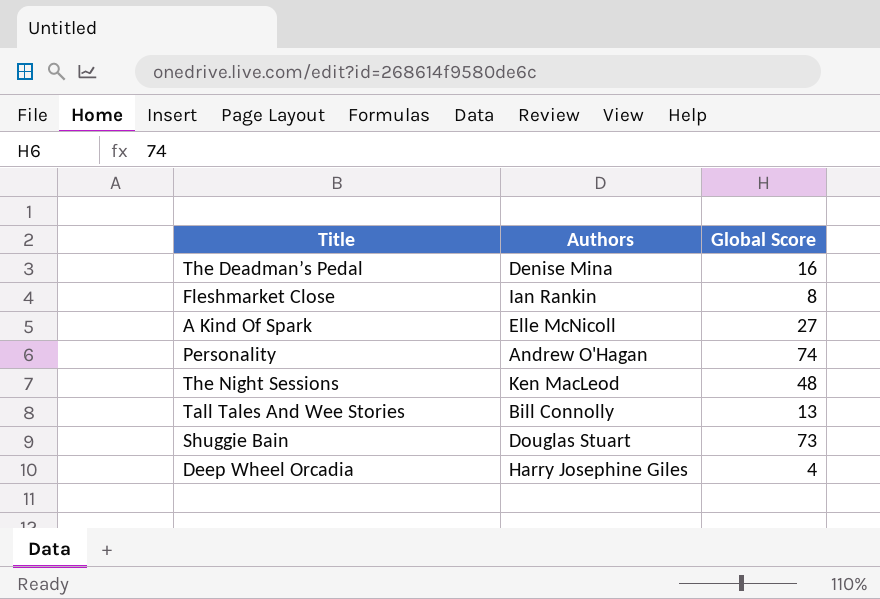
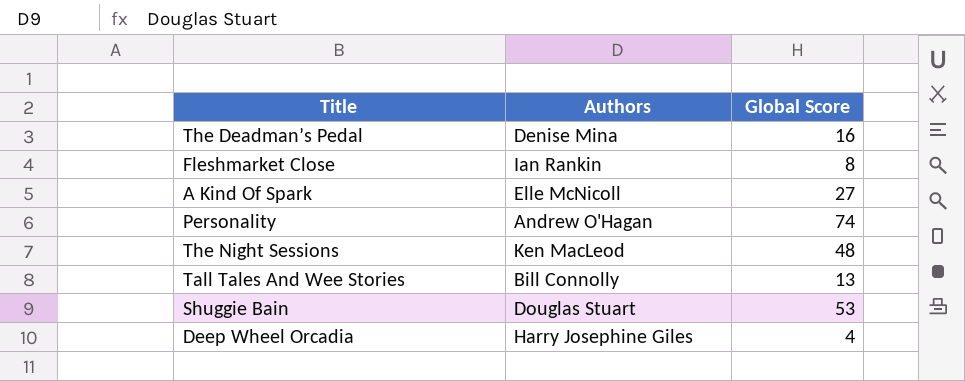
Shuggie Bain | Global Score: 73 -> 53

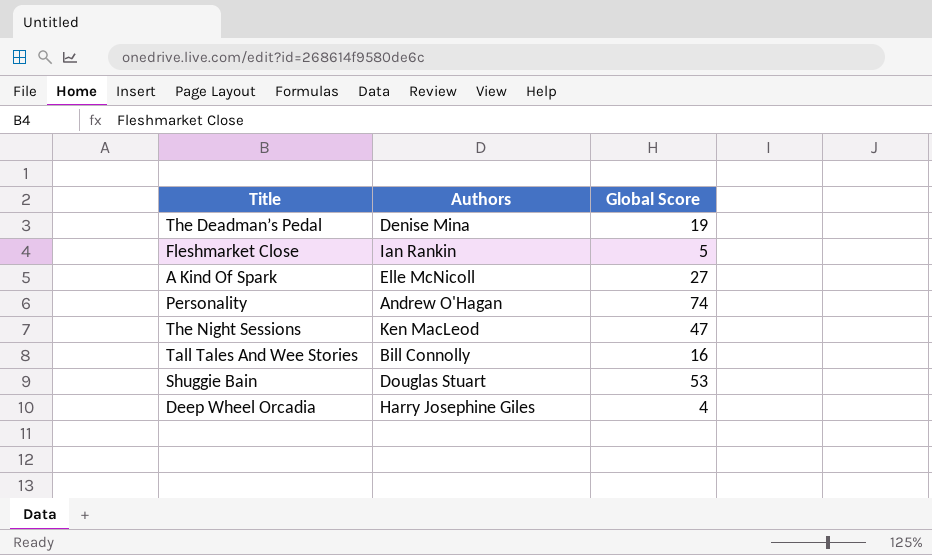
The Deadman’s Pedal | Global Score: 16 -> 19
Fleshmarket Close | Global Score: 8 -> 5
The Night Sessions | Global Score: 48 -> 47
Tall Tales And Wee Stories | Global Score: 13 -> 16

